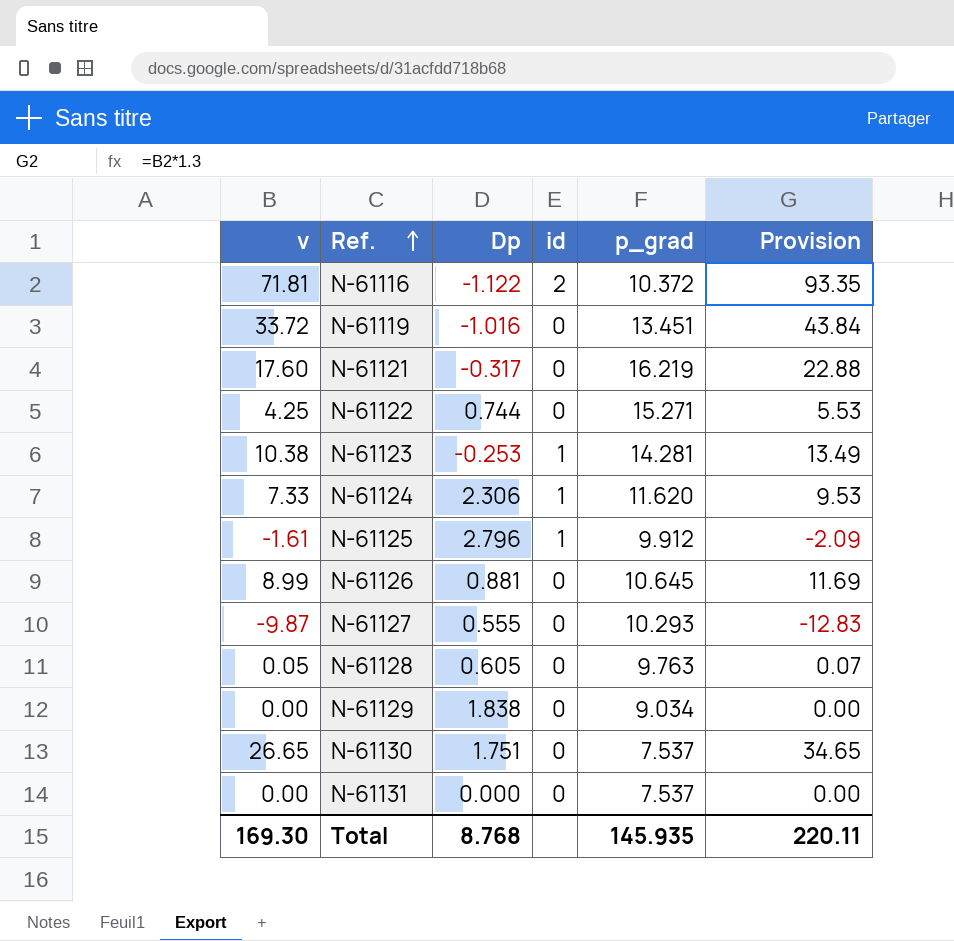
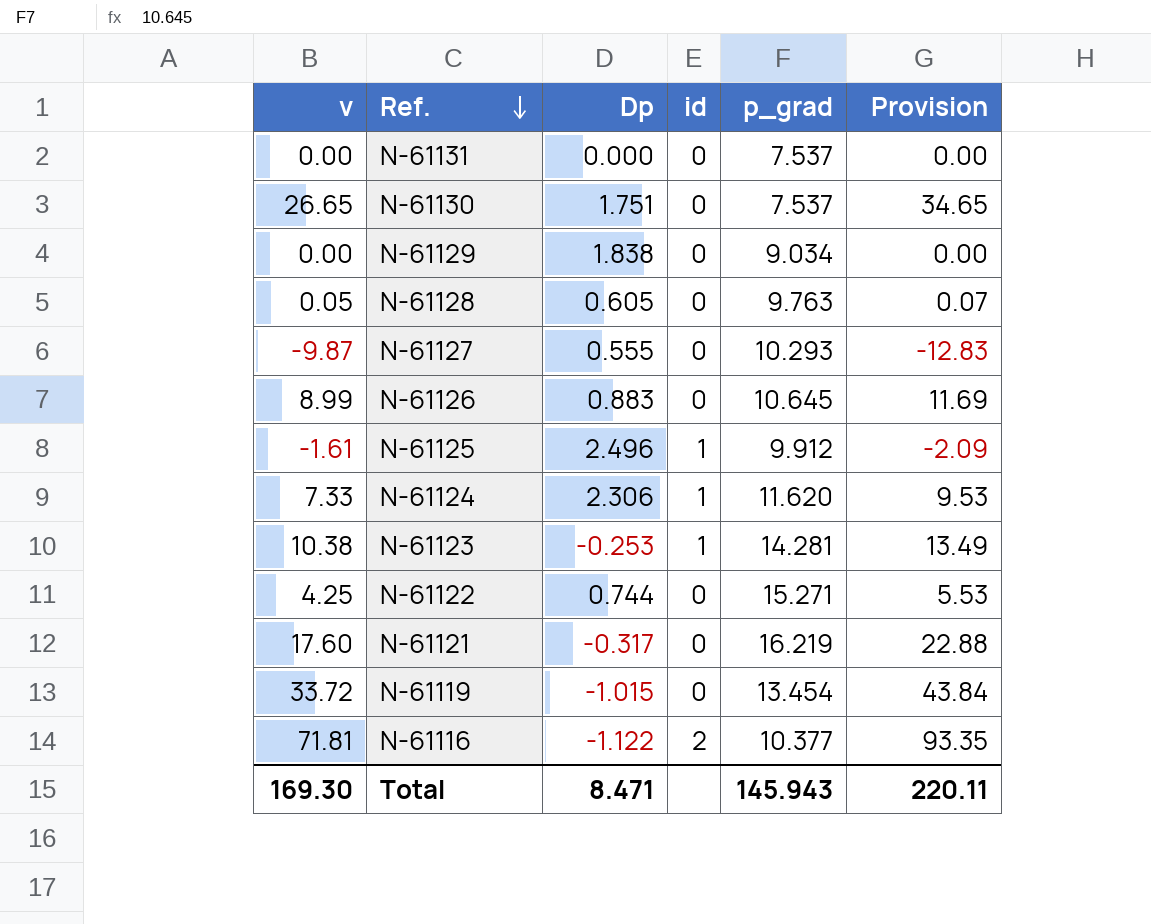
row order: Ref. ascending -> Ref. descending
N-61126 | Dp: 0.881 -> 0.883
N-61125 | Dp: 2.796 -> 2.496
N-61119 | Dp: -1.016 -> -1.015
N-61119 | p_grad: 13.451 -> 13.454
N-61116 | p_grad: 10.372 -> 10.377
Total | Dp: 8.768 -> 8.471
Total | p_grad: 145.935 -> 145.943

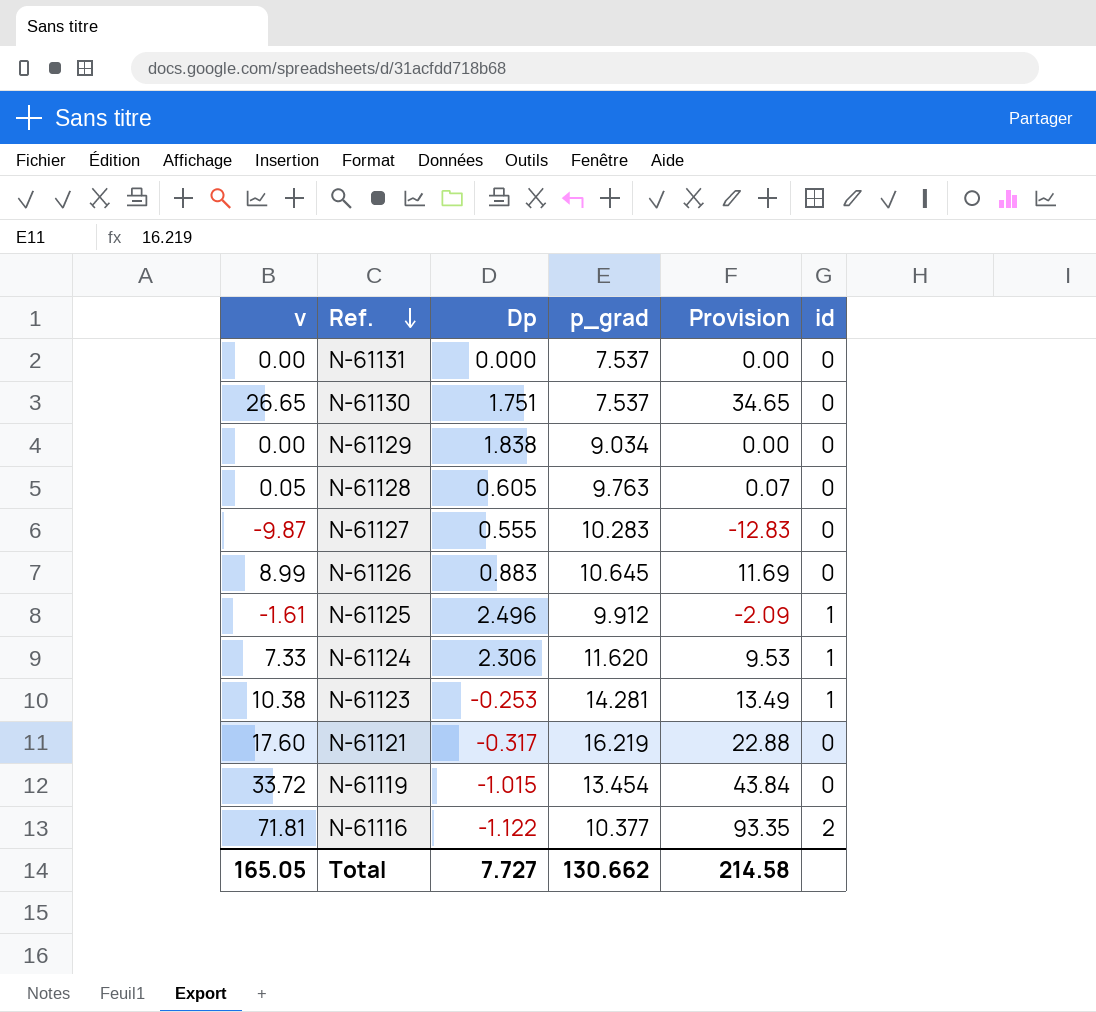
column id | position: 4 -> 6
row N-61122: 4.25 | 0.744 | 0 | 15.271 | 5.53 -> none
N-61127 | p_grad: 10.293 -> 10.283
Total | v: 169.30 -> 165.05
Total | Dp: 8.471 -> 7.727
Total | p_grad: 145.943 -> 130.662
Total | Provision: 220.11 -> 214.58

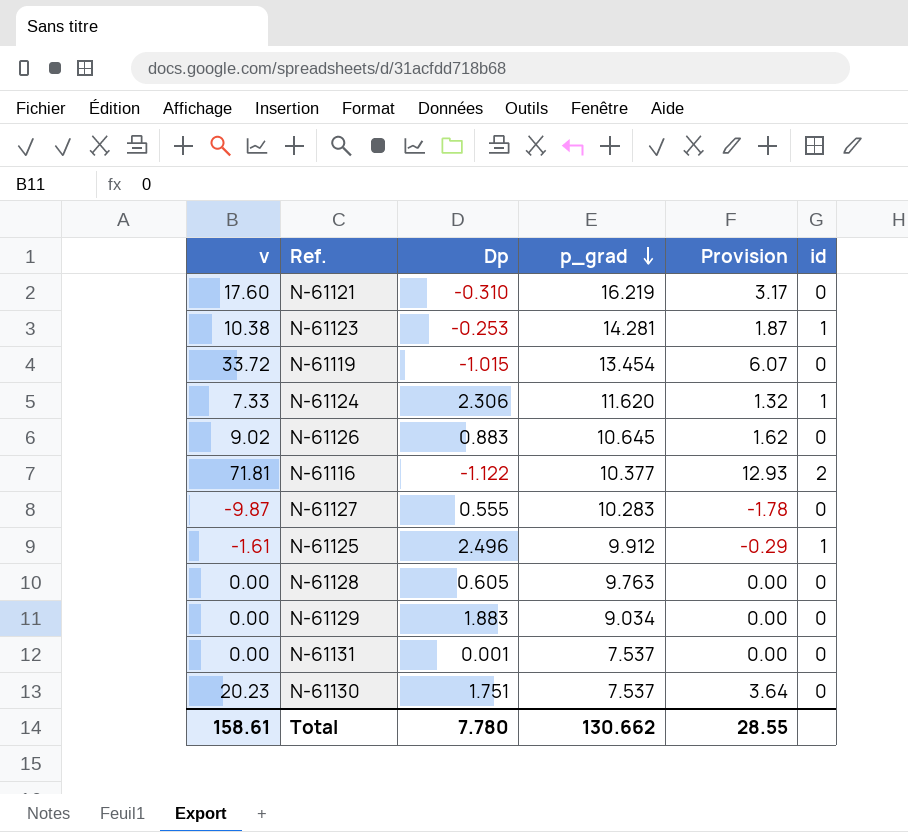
row order: Ref. descending -> p_grad descending
column Provision | formula: [v] * 1.3 -> [v] * 0.18
N-61121 | Dp: -0.317 -> -0.310
N-61126 | v: 8.99 -> 9.02
N-61128 | v: 0.05 -> 0.00
N-61129 | Dp: 1.838 -> 1.883
N-61131 | Dp: 0.000 -> 0.001
N-61130 | v: 26.65 -> 20.23
Total | v: 165.05 -> 158.61
Total | Dp: 7.727 -> 7.780
Total | Provision: 214.58 -> 28.55

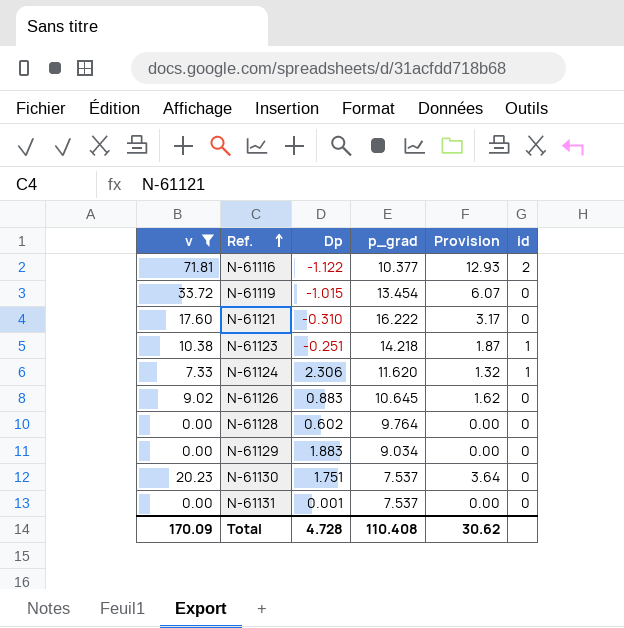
filter: none -> v >= 0.00
row order: p_grad descending -> Ref. ascending
N-61121 | p_grad: 16.219 -> 16.222
N-61123 | Dp: -0.253 -> -0.251
N-61123 | p_grad: 14.281 -> 14.218
N-61128 | Dp: 0.605 -> 0.602
N-61128 | p_grad: 9.763 -> 9.764
Total | v: 158.61 -> 170.09
Total | Dp: 7.780 -> 4.728
Total | p_grad: 130.662 -> 110.408
Total | Provision: 28.55 -> 30.62

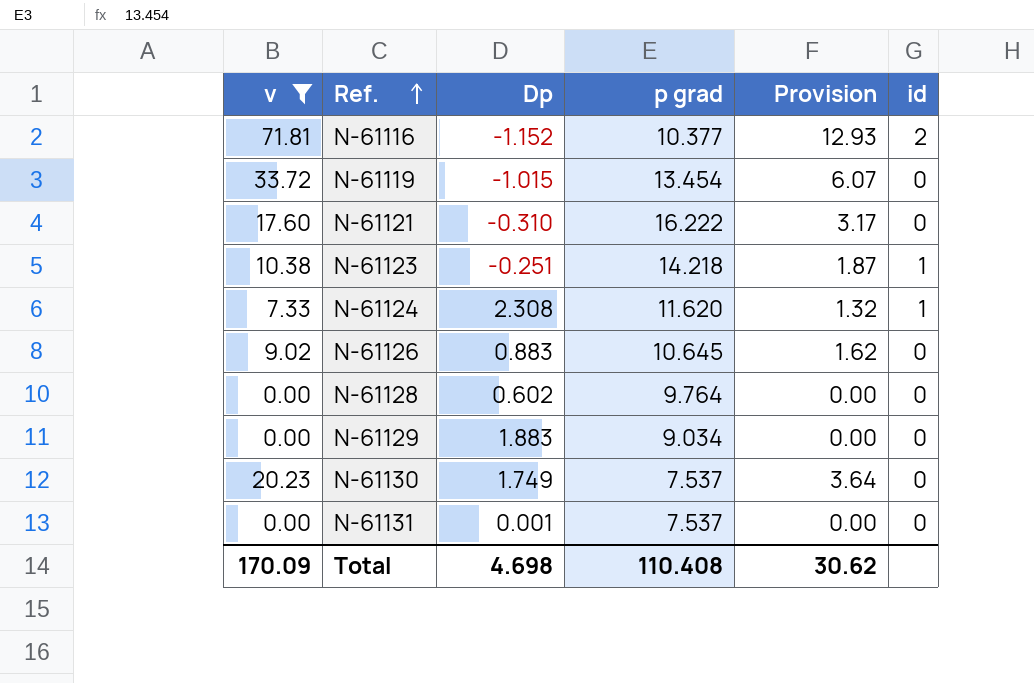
column name: p_grad -> p grad
N-61116 | Dp: -1.122 -> -1.152
N-61124 | Dp: 2.306 -> 2.308
N-61130 | Dp: 1.751 -> 1.749
Total | Dp: 4.728 -> 4.698

